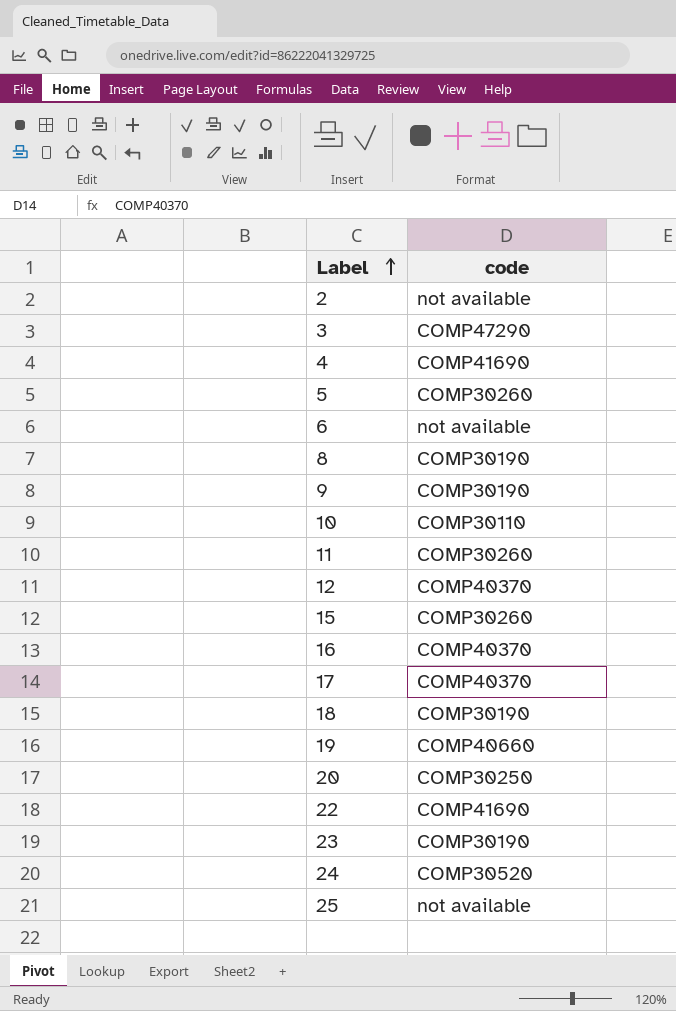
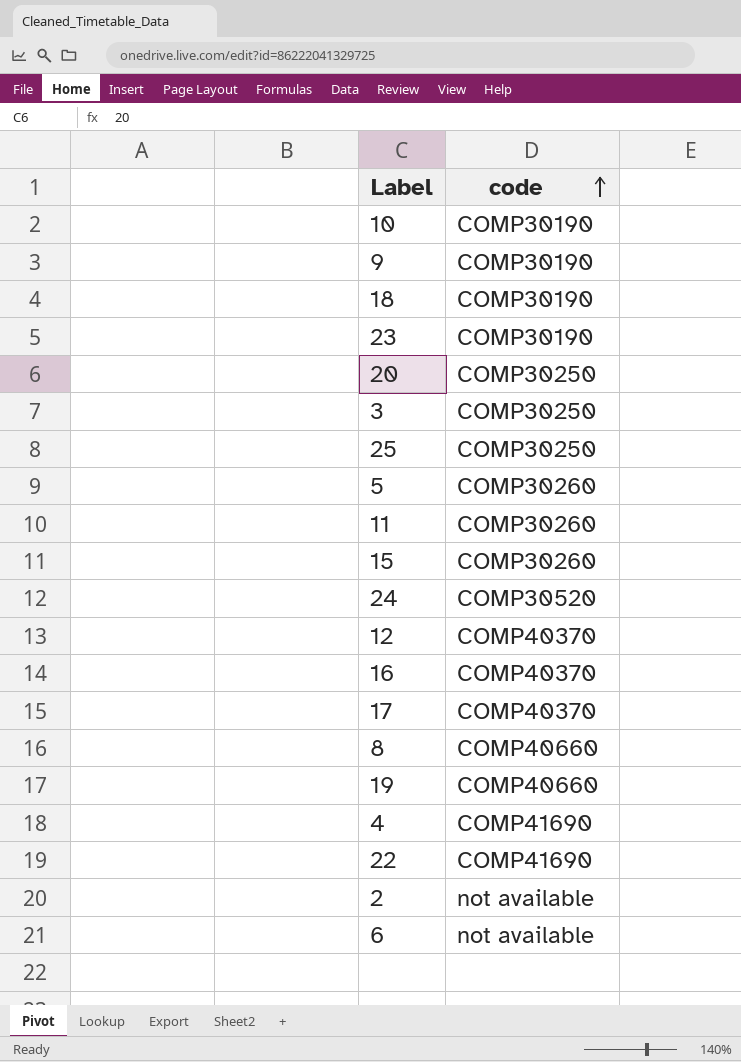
row order: Label ascending -> code ascending
10 | code: COMP30110 -> COMP30190
3 | code: COMP47290 -> COMP30250
25 | code: not available -> COMP30250
8 | code: COMP30190 -> COMP40660

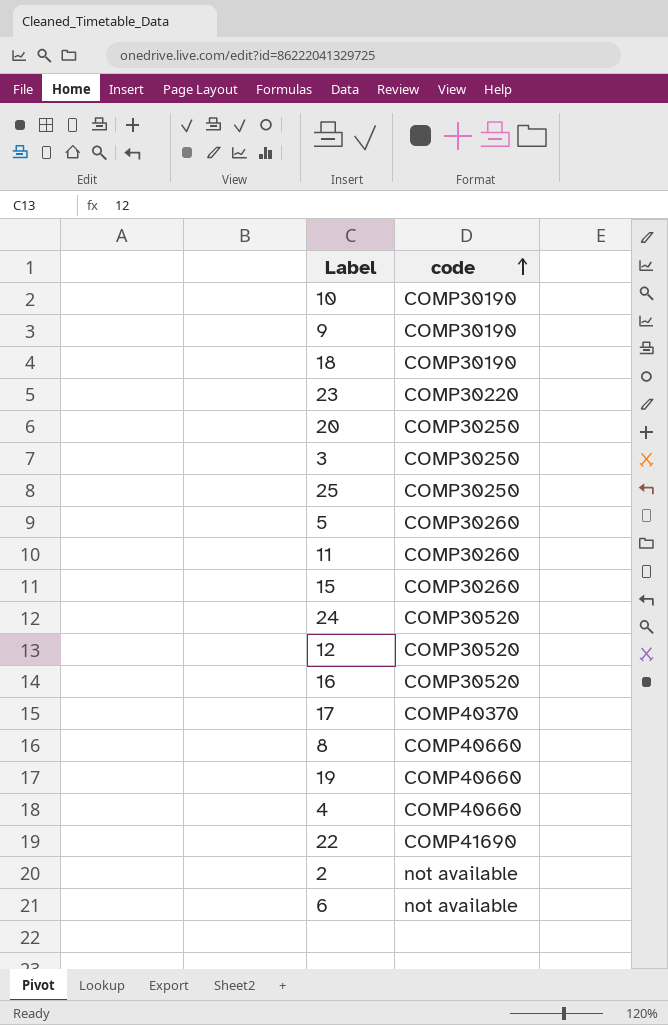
23 | code: COMP30190 -> COMP30220
12 | code: COMP40370 -> COMP30520
16 | code: COMP40370 -> COMP30520
4 | code: COMP41690 -> COMP40660

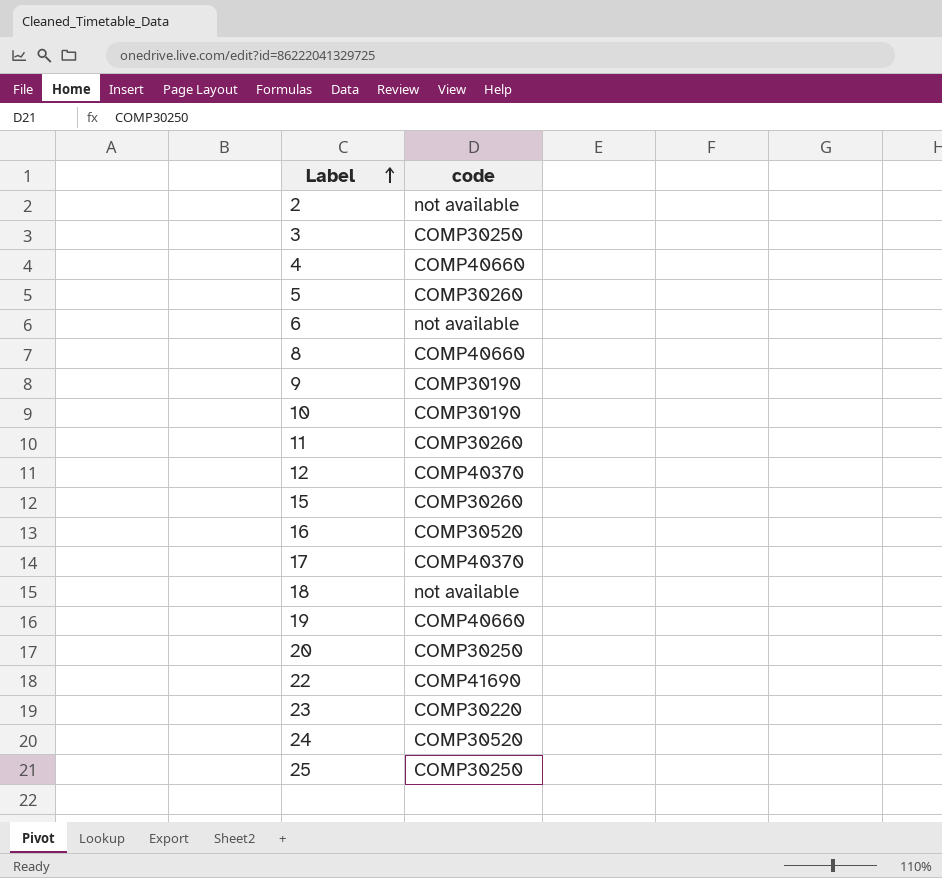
row order: code ascending -> Label ascending
12 | code: COMP30520 -> COMP40370
18 | code: COMP30190 -> not available

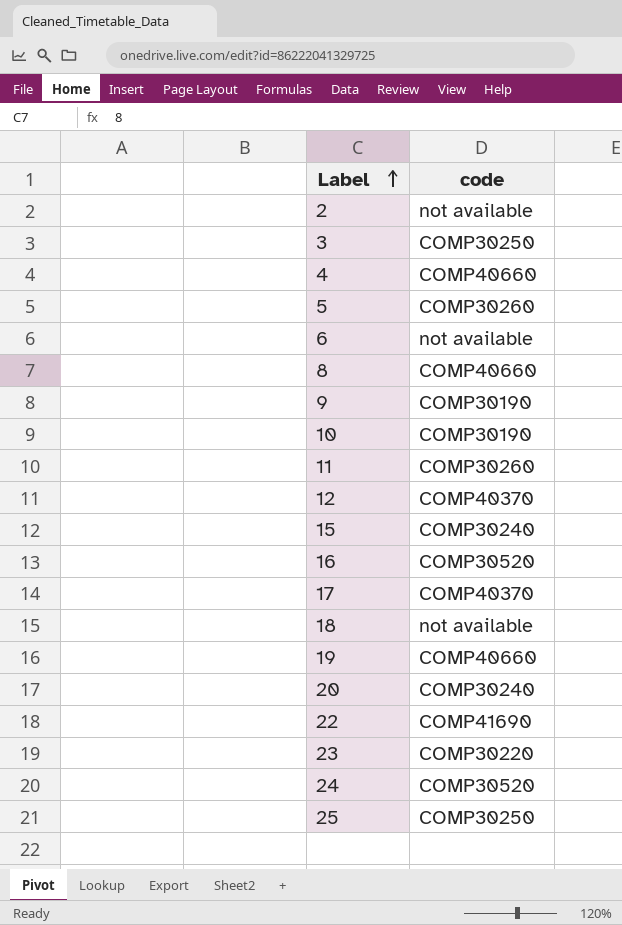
15 | code: COMP30260 -> COMP30240
20 | code: COMP30250 -> COMP30240

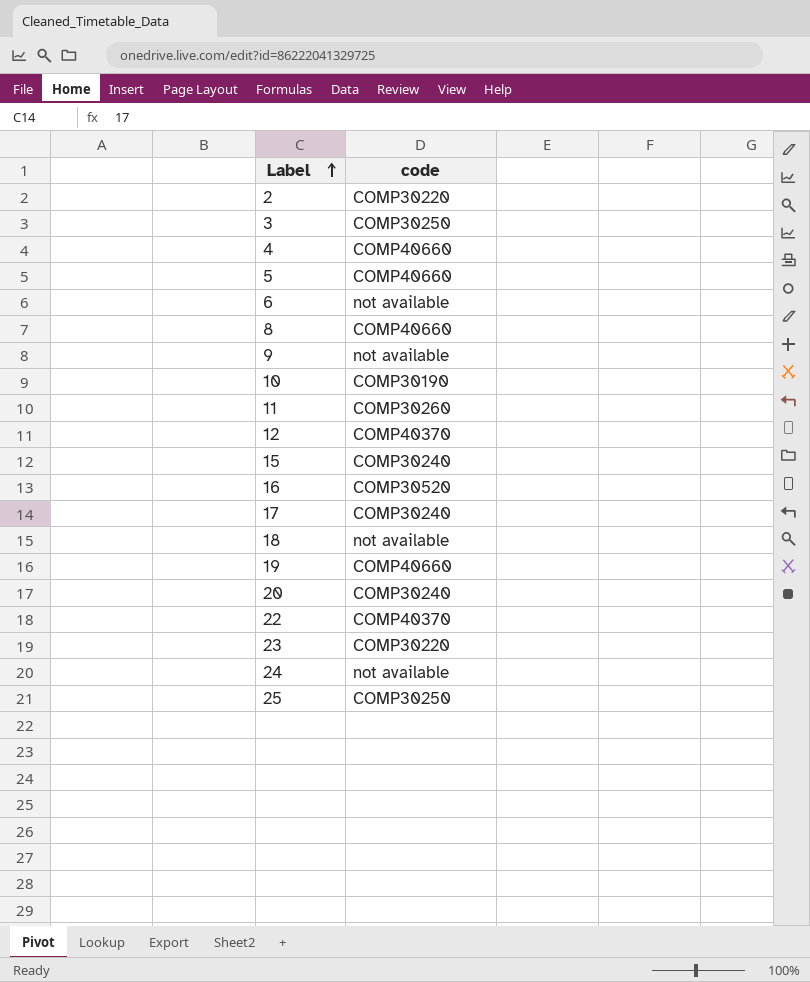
2 | code: not available -> COMP30220
5 | code: COMP30260 -> COMP40660
9 | code: COMP30190 -> not available
17 | code: COMP40370 -> COMP30240
22 | code: COMP41690 -> COMP40370
24 | code: COMP30520 -> not available

